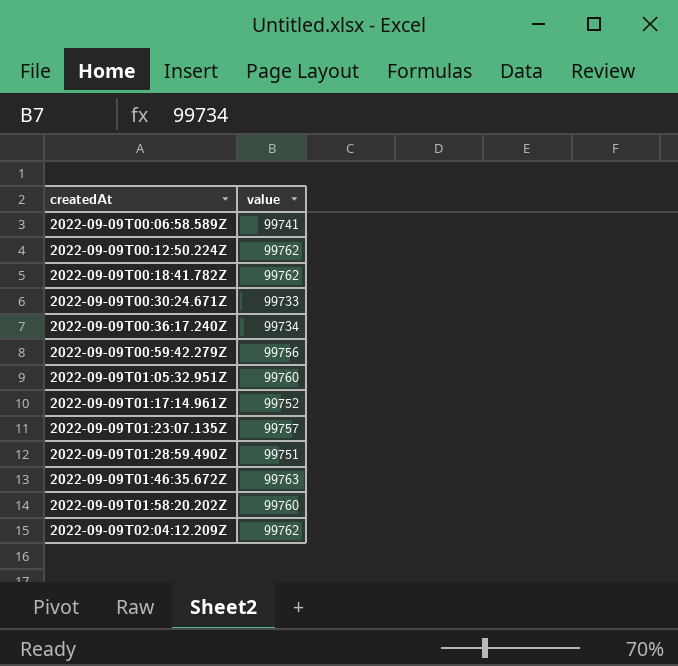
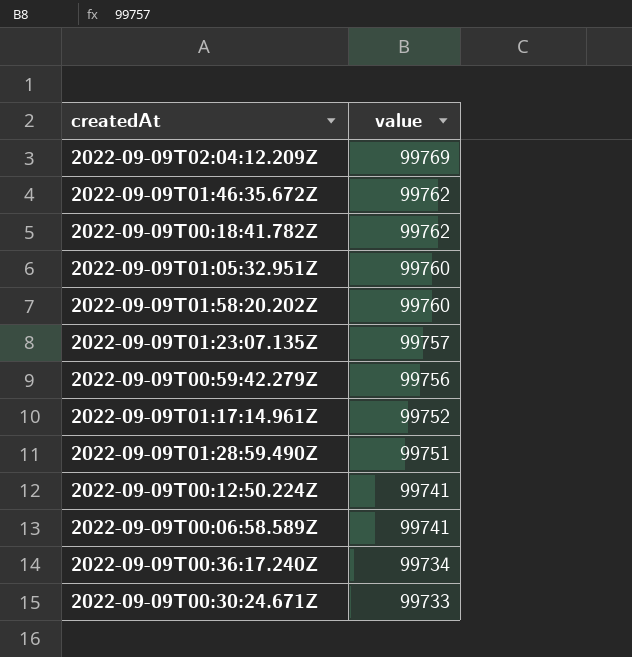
row order: createdAt ascending -> value descending
2022-09-09T02:04:12.209Z | value: 99762 -> 99769
2022-09-09T01:46:35.672Z | value: 99763 -> 99762
2022-09-09T00:12:50.224Z | value: 99762 -> 99741

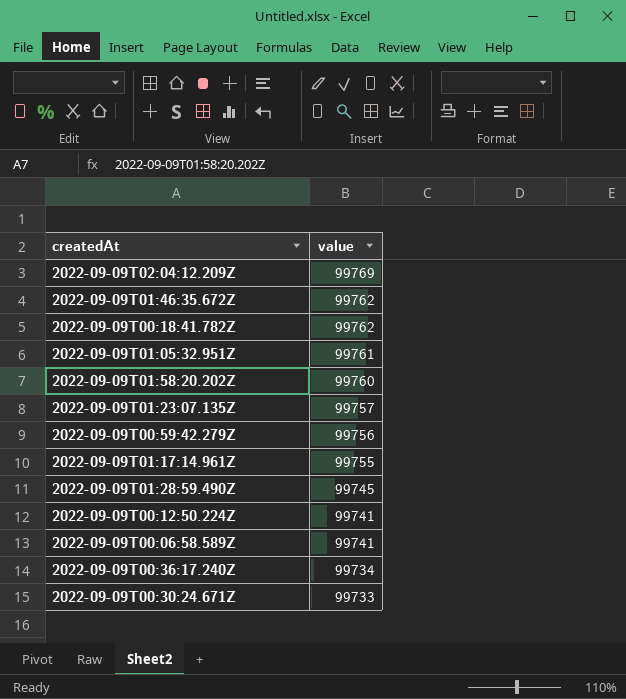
2022-09-09T01:05:32.951Z | value: 99760 -> 99761
2022-09-09T01:17:14.961Z | value: 99752 -> 99755
2022-09-09T01:28:59.490Z | value: 99751 -> 99745

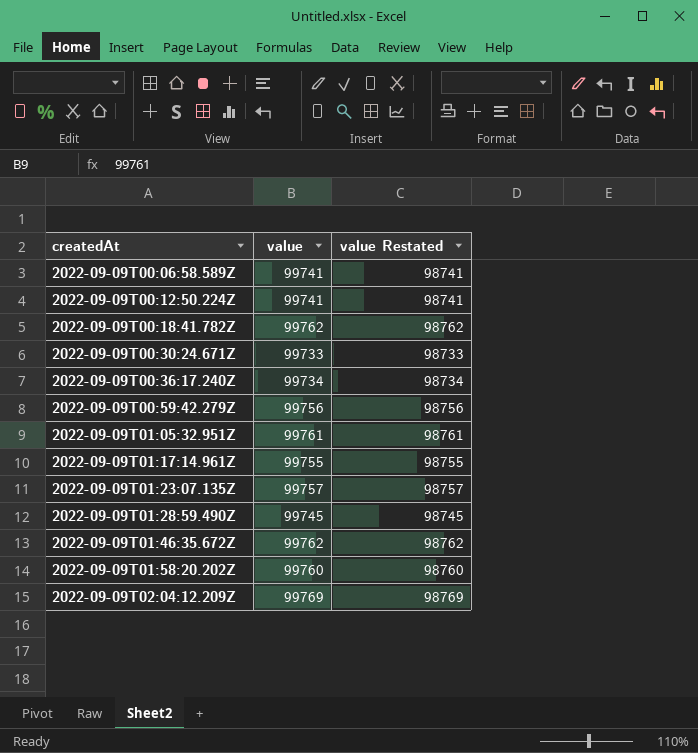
row order: value descending -> createdAt ascending
column value Restated | formula: none -> [value] - 1000

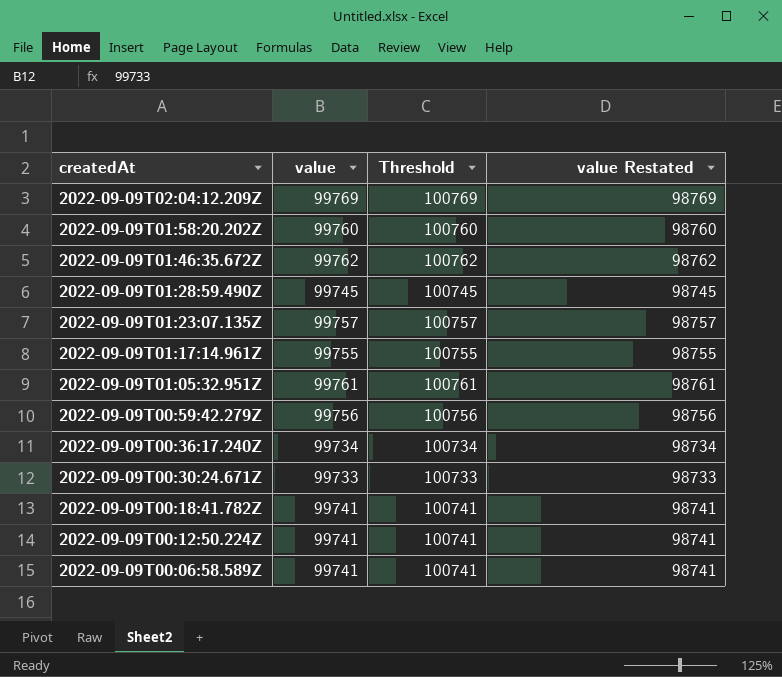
row order: createdAt ascending -> createdAt descending
column Threshold | formula: none -> [value] + 1000
2022-09-09T00:18:41.782Z | value: 99762 -> 99741
2022-09-09T00:18:41.782Z | value Restated: 98762 -> 98741

